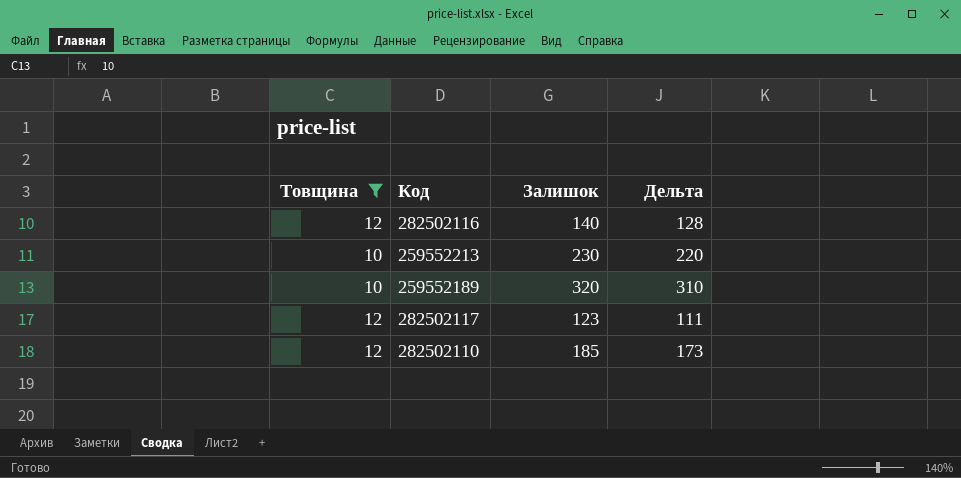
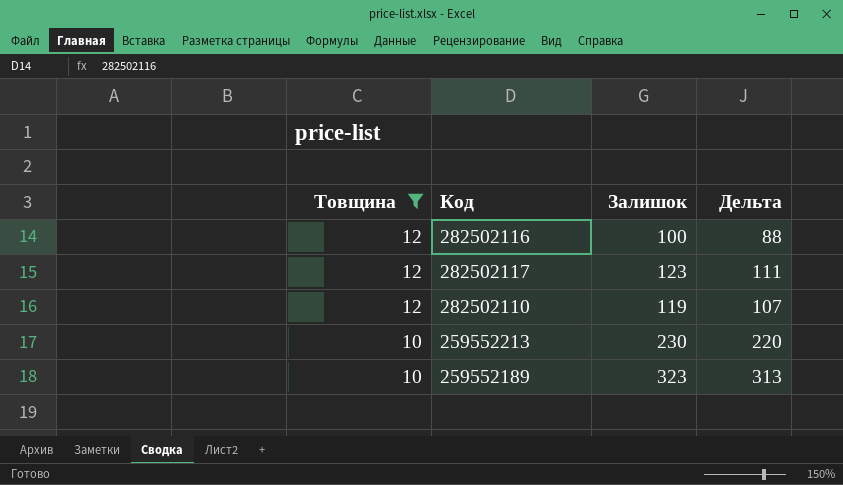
row order: none -> Товщина descending
282502116 | Залишок: 140 -> 100
282502116 | Дельта: 128 -> 88
282502110 | Залишок: 185 -> 119
282502110 | Дельта: 173 -> 107
259552189 | Залишок: 320 -> 323
259552189 | Дельта: 310 -> 313

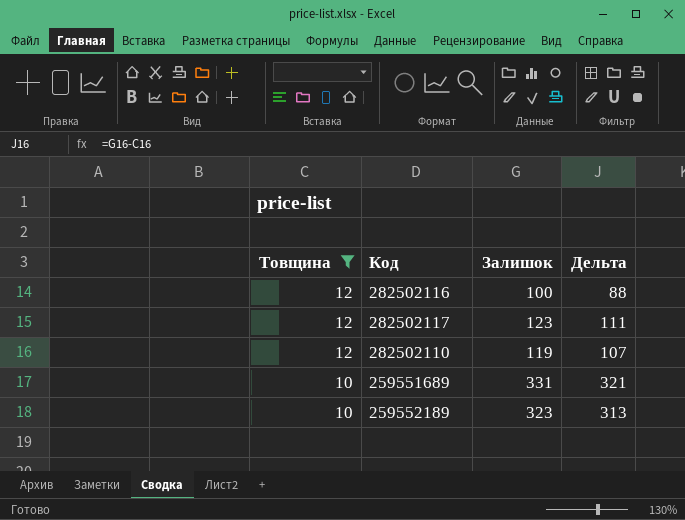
row 259552213: 10 | 230 | 220 -> none
row 259551689: none -> 10 | 331 | 321

